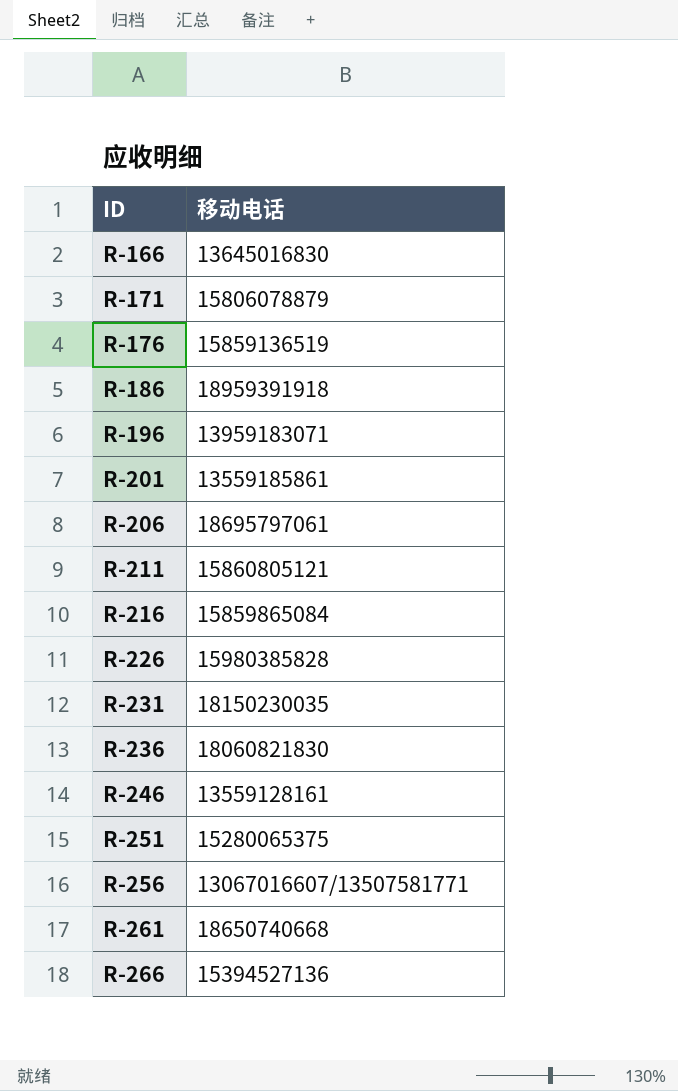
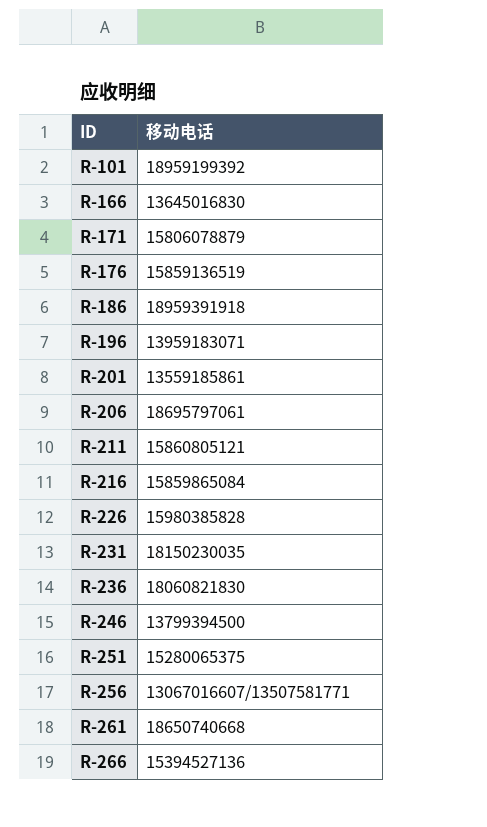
row R-101: none -> 18959199392
R-246 | 移动电话: 13559128161 -> 13799394500

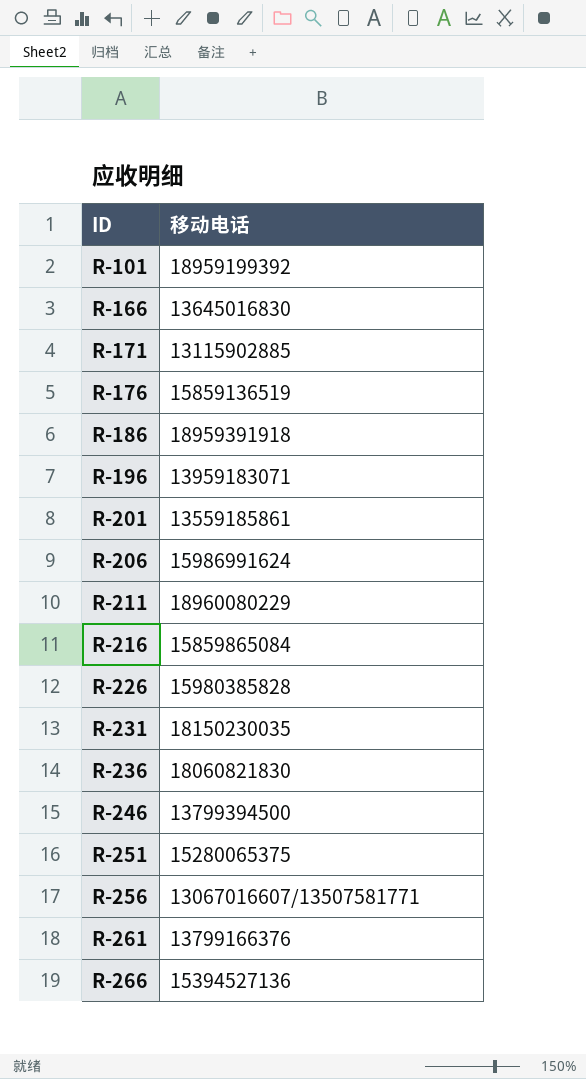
R-171 | 移动电话: 15806078879 -> 13115902885
R-206 | 移动电话: 18695797061 -> 15986991624
R-211 | 移动电话: 15860805121 -> 18960080229
R-261 | 移动电话: 18650740668 -> 13799166376

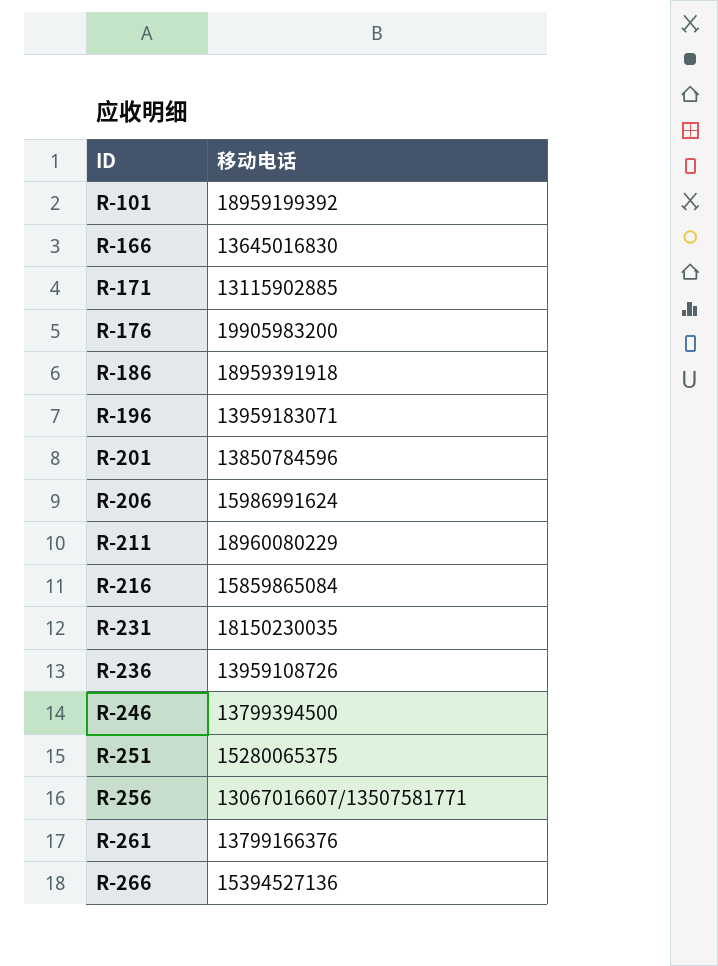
row R-226: 15980385828 -> none
R-176 | 移动电话: 15859136519 -> 19905983200
R-201 | 移动电话: 13559185861 -> 13850784596
R-236 | 移动电话: 18060821830 -> 13959108726

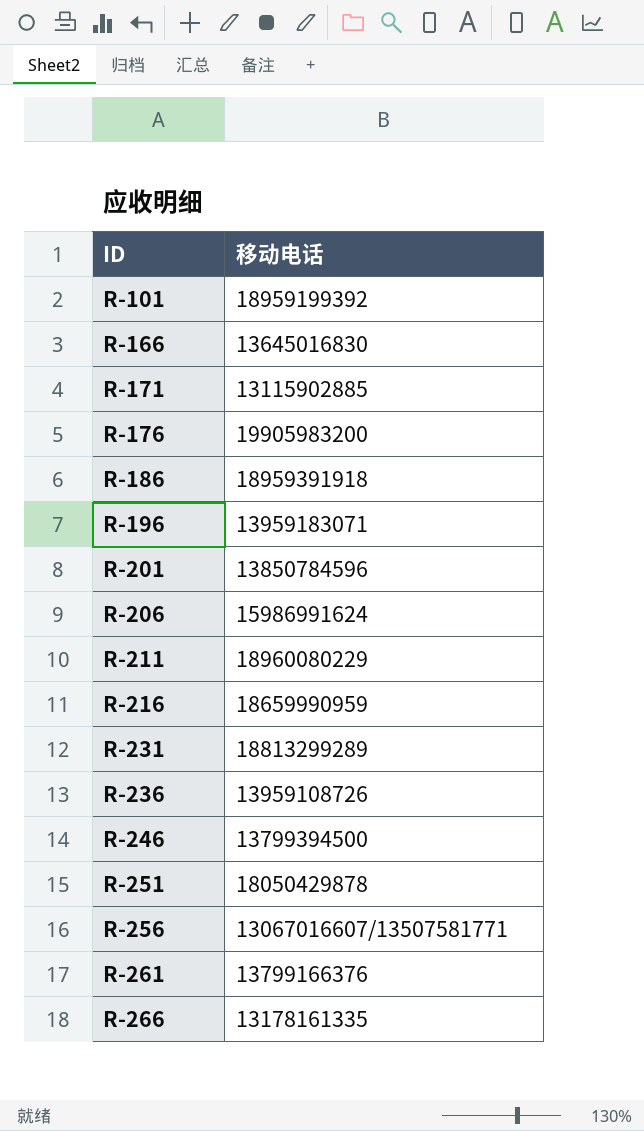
R-216 | 移动电话: 15859865084 -> 18659990959
R-231 | 移动电话: 18150230035 -> 18813299289
R-251 | 移动电话: 15280065375 -> 18050429878
R-266 | 移动电话: 15394527136 -> 13178161335

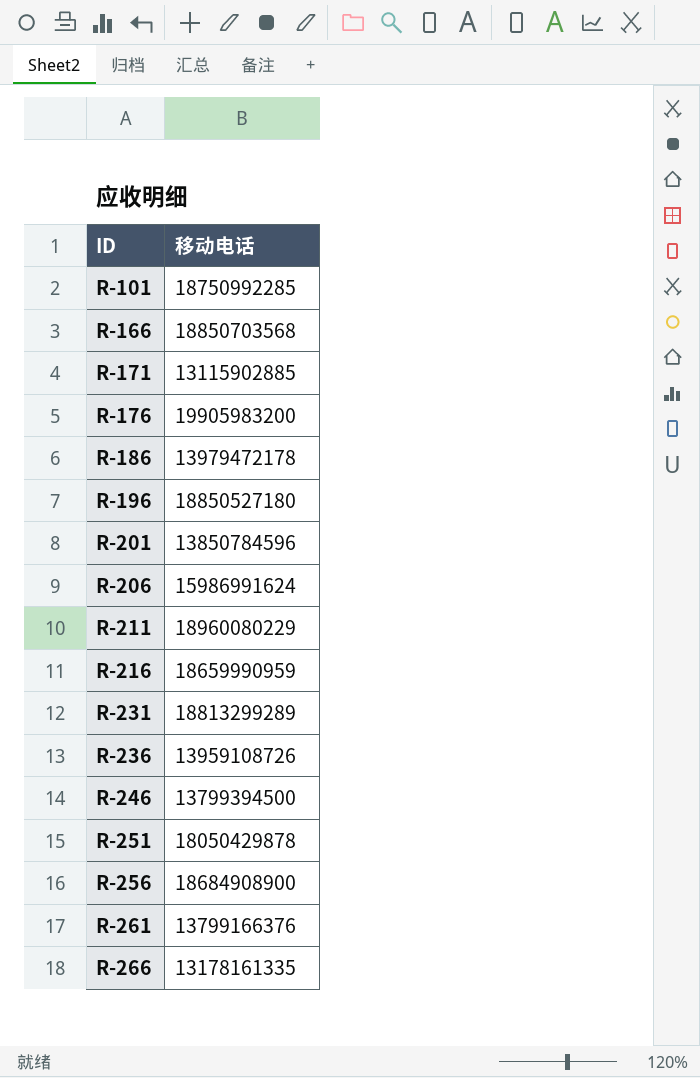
R-101 | 移动电话: 18959199392 -> 18750992285
R-166 | 移动电话: 13645016830 -> 18850703568
R-186 | 移动电话: 18959391918 -> 13979472178
R-196 | 移动电话: 13959183071 -> 18850527180
R-256 | 移动电话: 13067016607/13507581771 -> 18684908900

